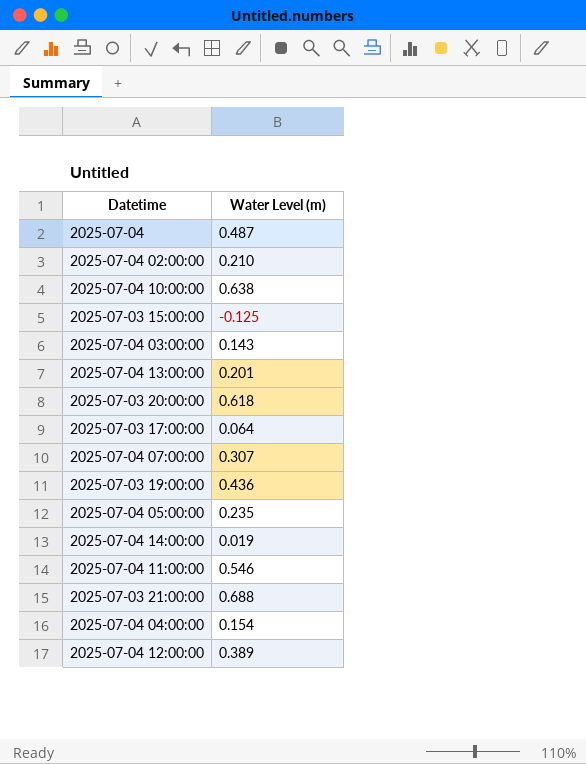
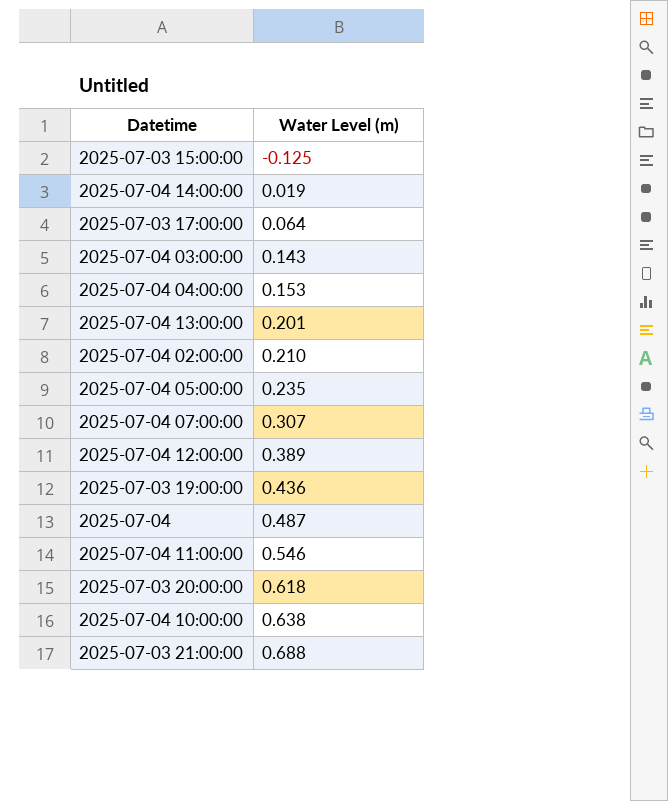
row order: none -> Water Level (m) ascending
2025-07-04 04:00:00 | Water Level (m): 0.154 -> 0.153

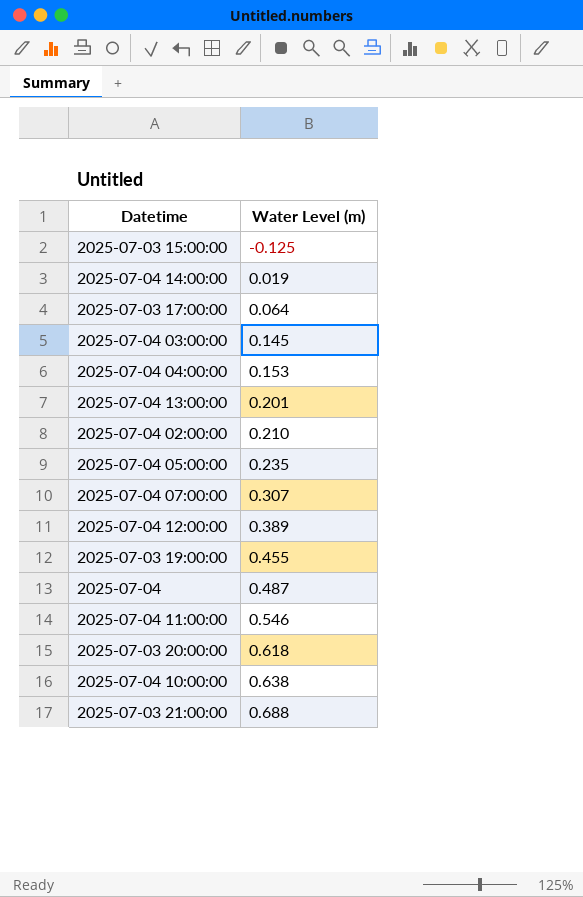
2025-07-04 03:00:00 | Water Level (m): 0.143 -> 0.145
2025-07-03 19:00:00 | Water Level (m): 0.436 -> 0.455

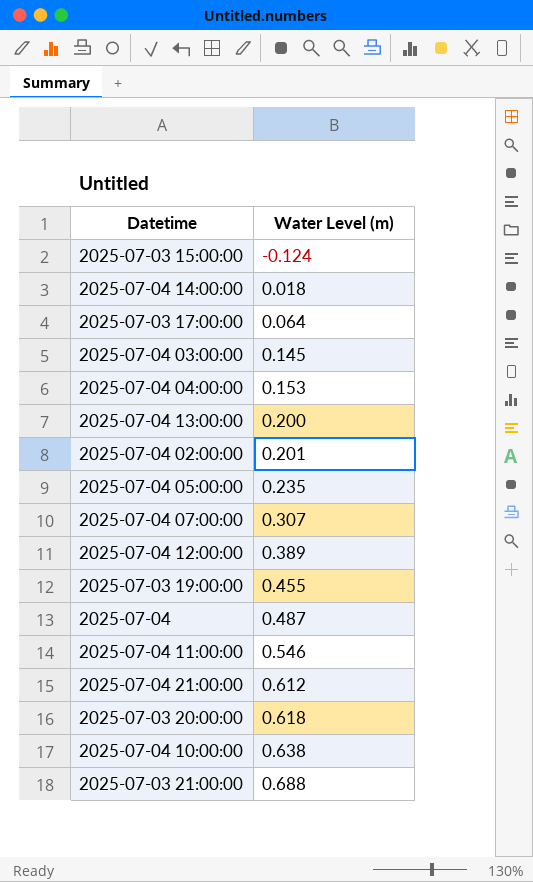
2025-07-03 15:00:00 | Water Level (m): -0.125 -> -0.124
2025-07-04 14:00:00 | Water Level (m): 0.019 -> 0.018
2025-07-04 13:00:00 | Water Level (m): 0.201 -> 0.200
2025-07-04 02:00:00 | Water Level (m): 0.210 -> 0.201
row 2025-07-04 21:00:00: none -> 0.612

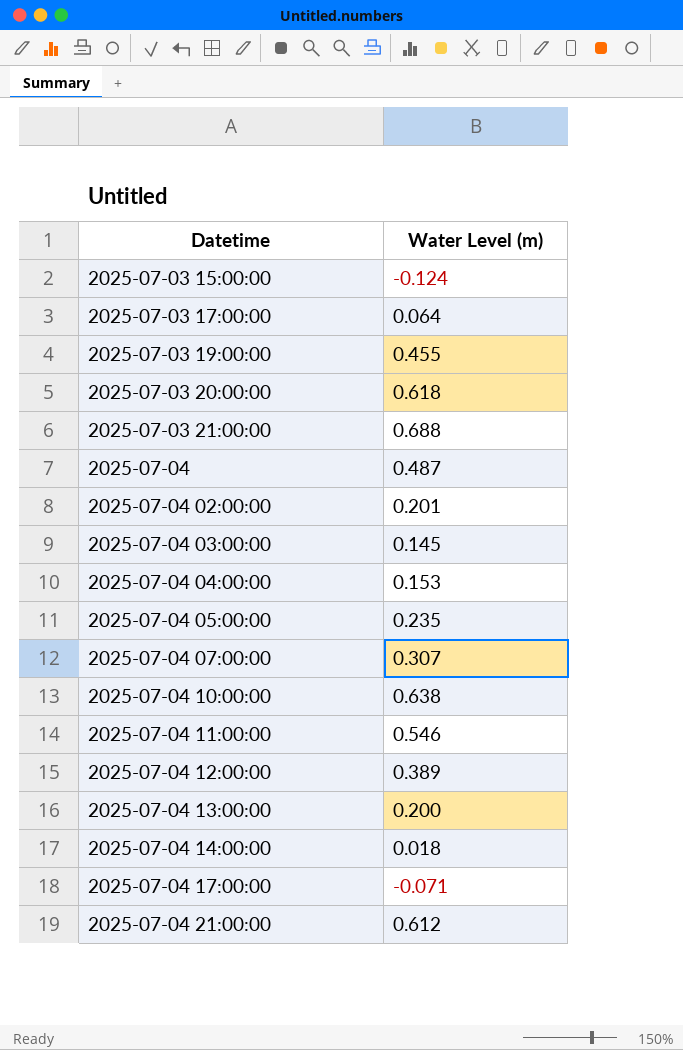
row order: Water Level (m) ascending -> Datetime ascending
row 2025-07-04 17:00:00: none -> -0.071

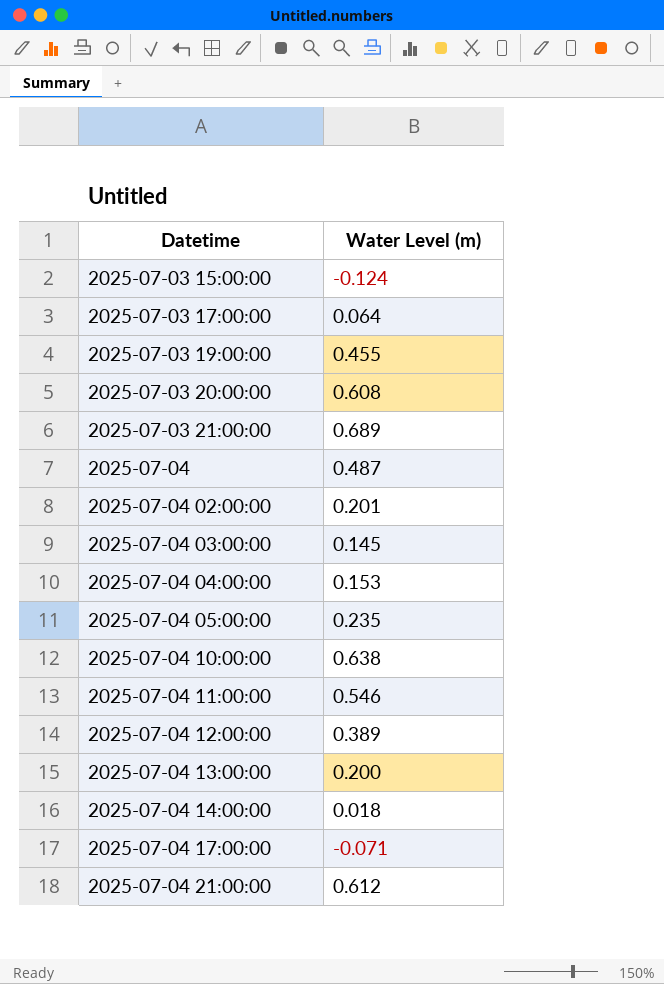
row 2025-07-04 07:00:00: 0.307 -> none
2025-07-03 20:00:00 | Water Level (m): 0.618 -> 0.608
2025-07-03 21:00:00 | Water Level (m): 0.688 -> 0.689

